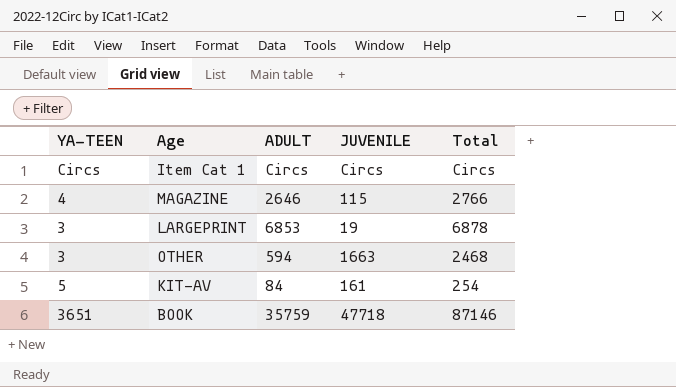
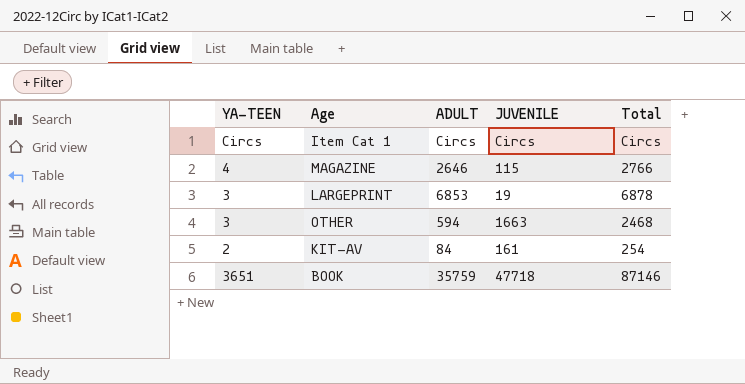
KIT-AV | YA-TEEN: 5 -> 2

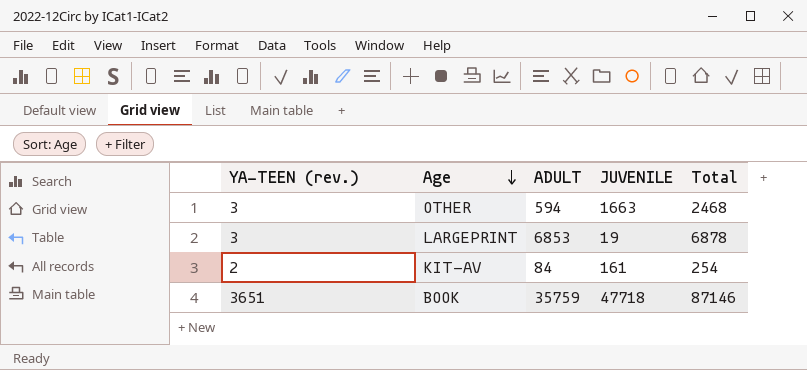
row order: none -> Age descending
column name: YA-TEEN -> YA-TEEN (rev.)
row Item Cat 1: Circs | Circs | Circs | Circs -> none
row MAGAZINE: 4 | 2646 | 115 | 2766 -> none

